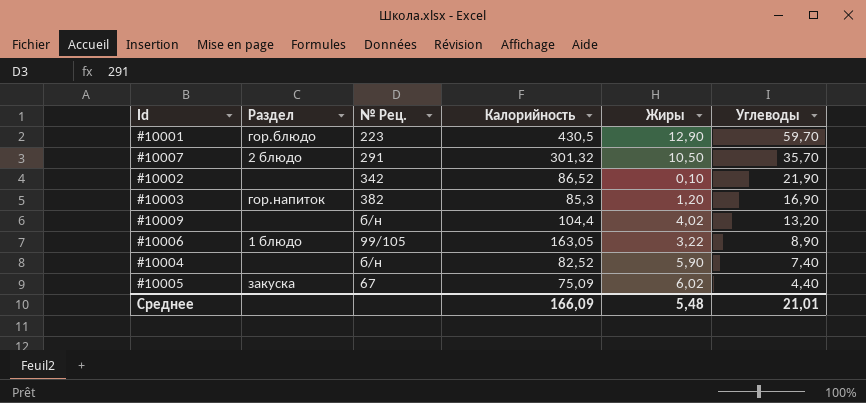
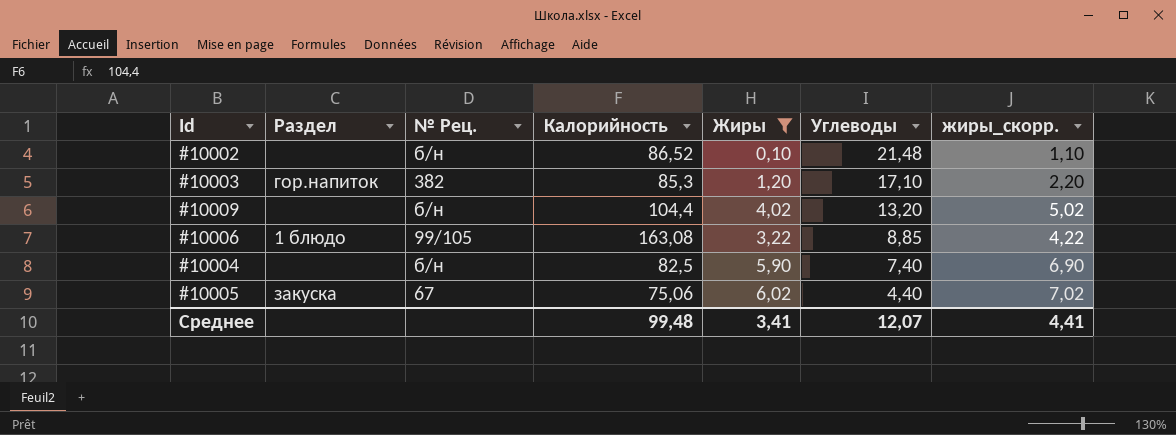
filter: none -> Жиры <= 6,02
column жиры_скорр. | formula: none -> [Жиры] + 1
#10002 | № Рец.: 342 -> б/н
#10002 | Углеводы: 21,90 -> 21,48
#10003 | Углеводы: 16,90 -> 17,10
#10006 | Калорийность: 163,05 -> 163,08
#10006 | Углеводы: 8,90 -> 8,85
#10004 | Калорийность: 82,52 -> 82,5
#10005 | Калорийность: 75,09 -> 75,06
Среднее | Калорийность: 166,09 -> 99,48
Среднее | Жиры: 5,48 -> 3,41
Среднее | Углеводы: 21,01 -> 12,07

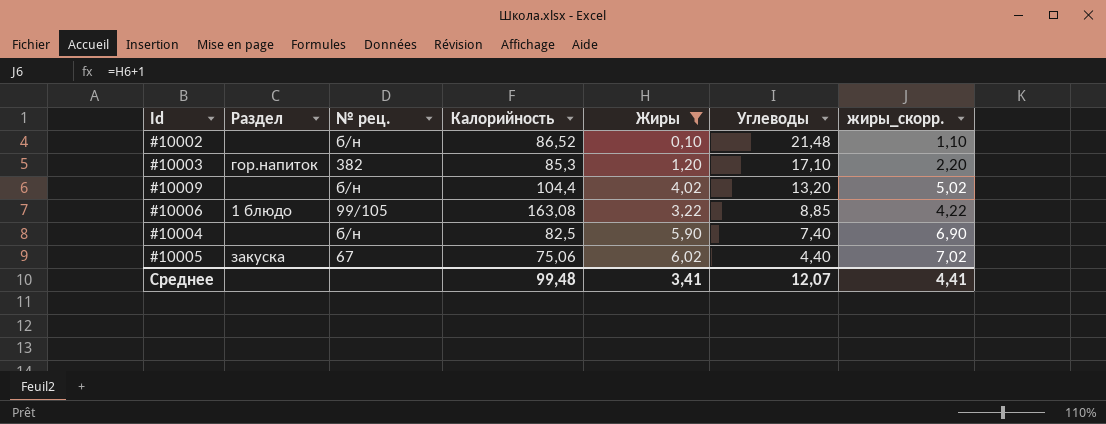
column name: № Рец. -> № рец.

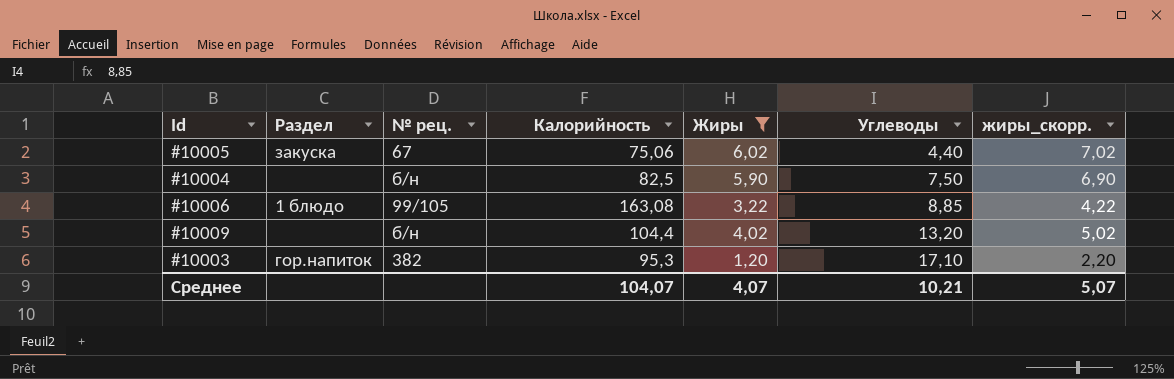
row order: Углеводы descending -> Углеводы ascending
row #10002: none | б/н | 86,52 | 0,10 | 21,48 | 1,10 -> none
#10004 | Углеводы: 7,40 -> 7,50
#10003 | Калорийность: 85,3 -> 95,3
Среднее | Калорийность: 99,48 -> 104,07
Среднее | Жиры: 3,41 -> 4,07
Среднее | Углеводы: 12,07 -> 10,21
Среднее | жиры_скорр.: 4,41 -> 5,07

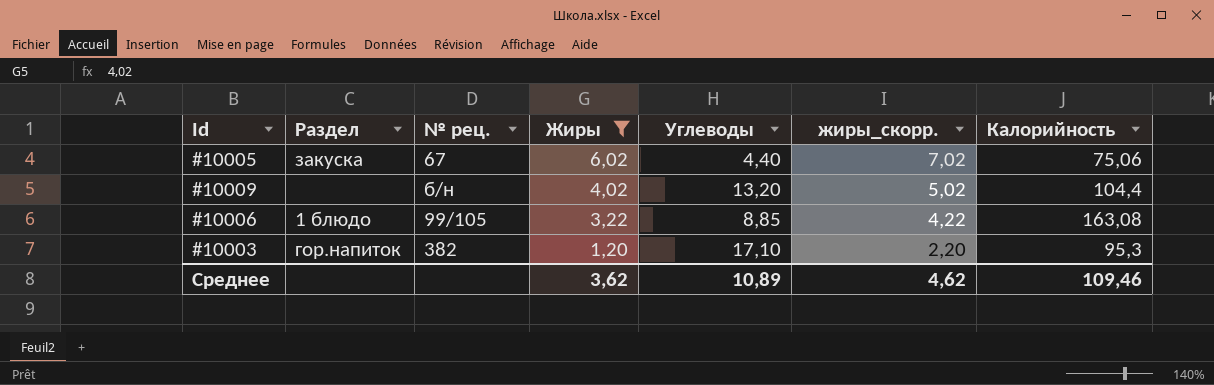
row order: Углеводы ascending -> Жиры descending
column Калорийность | position: 4 -> 7
row #10004: none | б/н | 82,5 | 5,90 | 7,50 | 6,90 -> none
Среднее | Жиры: 4,07 -> 3,62
Среднее | Углеводы: 10,21 -> 10,89
Среднее | жиры_скорр.: 5,07 -> 4,62
Среднее | Калорийность: 104,07 -> 109,46

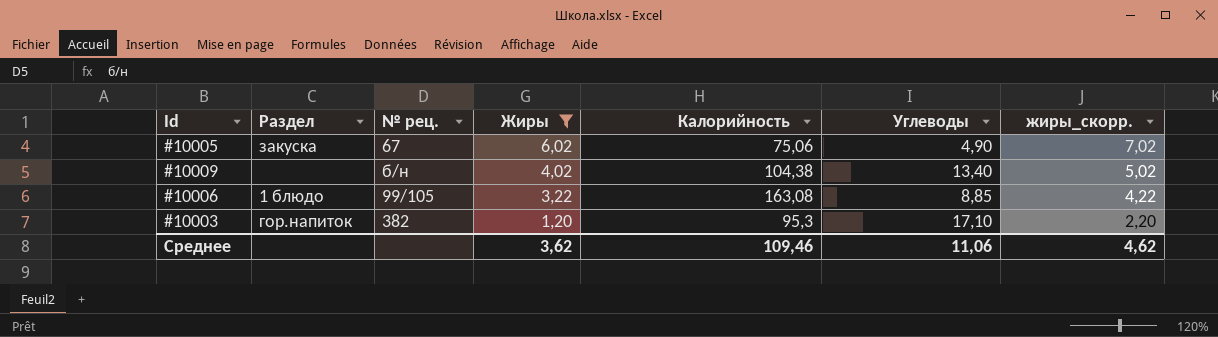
column Калорийность | position: 7 -> 5
#10005 | Углеводы: 4,40 -> 4,90
#10009 | Калорийность: 104,4 -> 104,38
#10009 | Углеводы: 13,20 -> 13,40
Среднее | Углеводы: 10,89 -> 11,06

